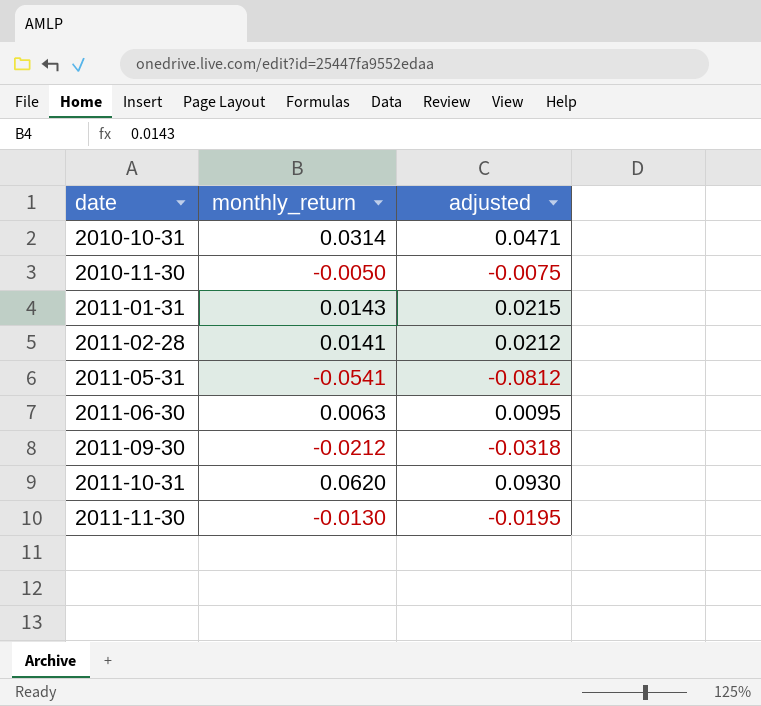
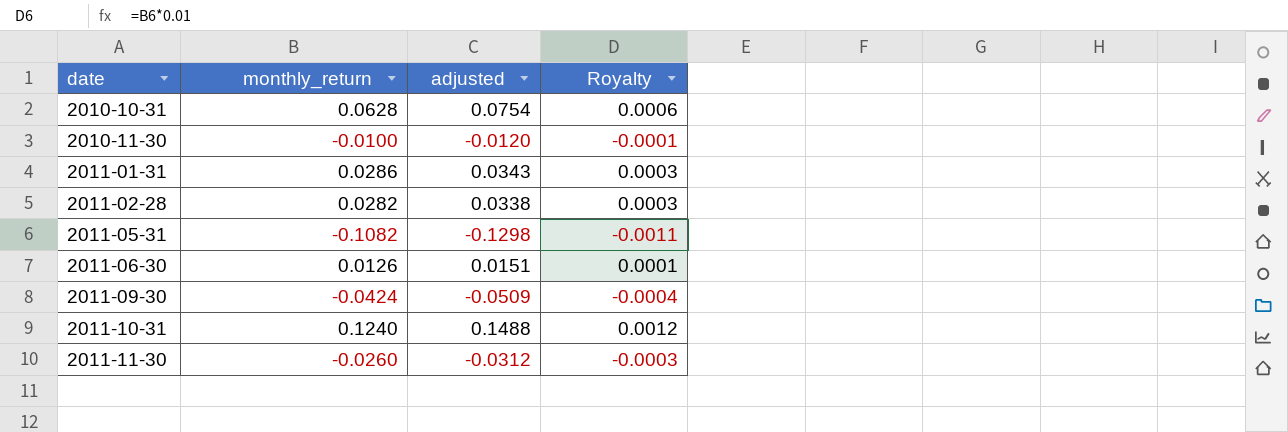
column adjusted | formula: [monthly_return] * 1.5 -> [monthly_return] * 1.2
column Royalty | formula: none -> [monthly_return] * 0.01
2010-10-31 | monthly_return: 0.0314 -> 0.0628
2010-11-30 | monthly_return: -0.0050 -> -0.0100
2011-01-31 | monthly_return: 0.0143 -> 0.0286
2011-02-28 | monthly_return: 0.0141 -> 0.0282
2011-05-31 | monthly_return: -0.0541 -> -0.1082
2011-06-30 | monthly_return: 0.0063 -> 0.0126
2011-09-30 | monthly_return: -0.0212 -> -0.0424
2011-10-31 | monthly_return: 0.0620 -> 0.1240
2011-11-30 | monthly_return: -0.0130 -> -0.0260

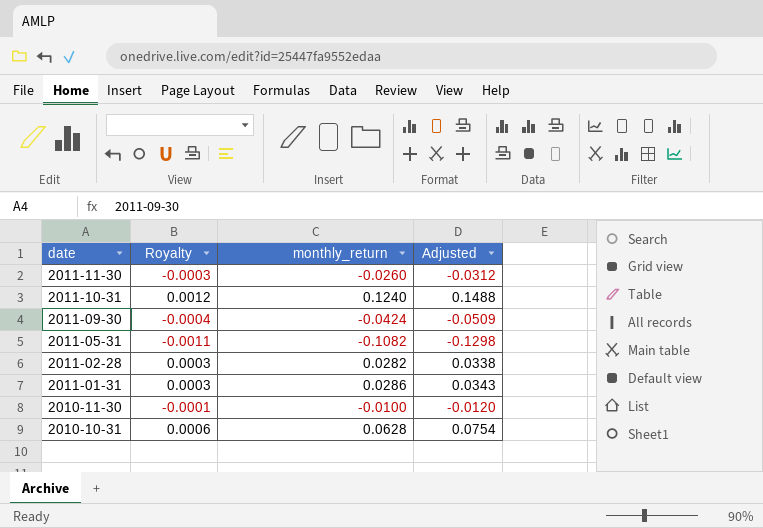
row order: date ascending -> date descending
column Royalty | position: 4 -> 2
column name: adjusted -> Adjusted
row 2011-06-30: 0.0126 | 0.0151 | 0.0001 -> none

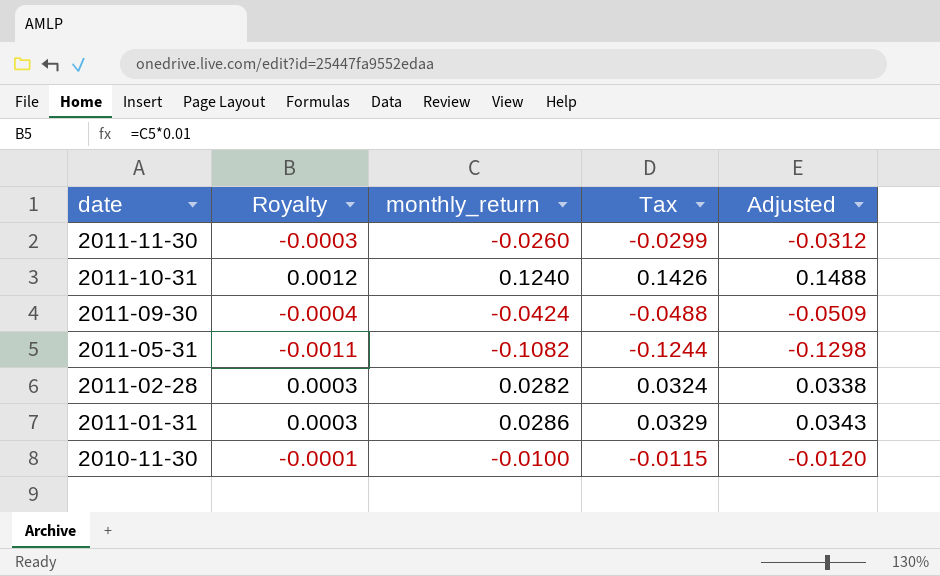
column Tax | formula: none -> [monthly_return] * 1.15
row 2010-10-31: 0.0006 | 0.0628 | 0.0754 -> none

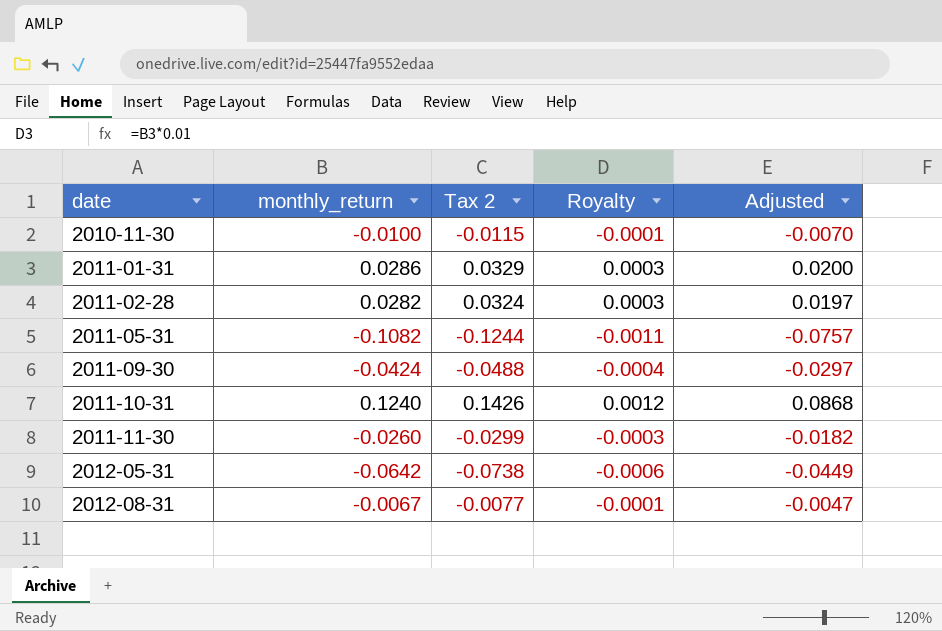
row order: date descending -> date ascending
column name: Tax -> Tax 2
column Royalty | position: 2 -> 4
column Adjusted | formula: [monthly_return] * 1.2 -> [monthly_return] * 0.7
row 2012-05-31: none -> -0.0642 | -0.0738 | -0.0006 | -0.0449
row 2012-08-31: none -> -0.0067 | -0.0077 | -0.0001 | -0.0047

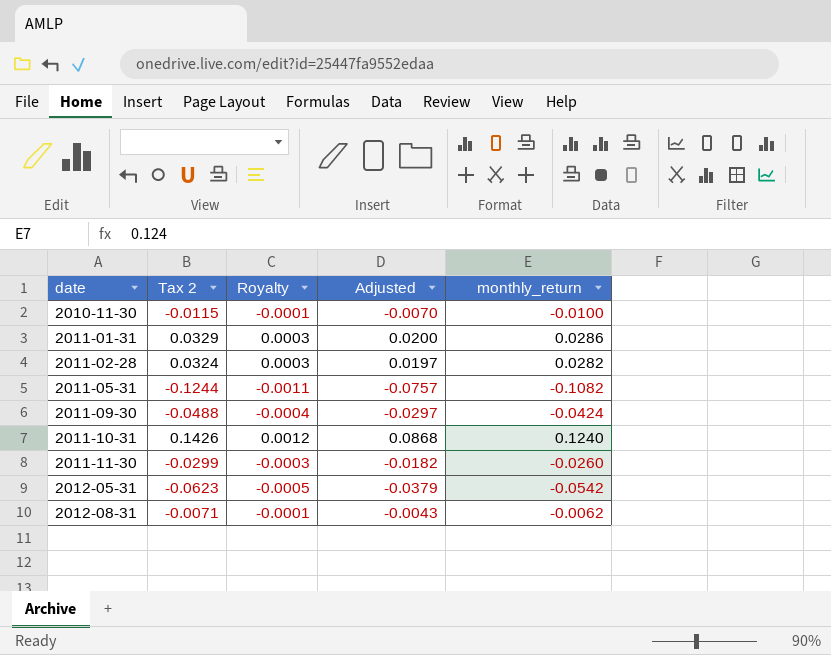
column monthly_return | position: 2 -> 5
2012-05-31 | Tax 2: -0.0738 -> -0.0623
2012-05-31 | Royalty: -0.0006 -> -0.0005
2012-05-31 | Adjusted: -0.0449 -> -0.0379
2012-05-31 | monthly_return: -0.0642 -> -0.0542
2012-08-31 | Tax 2: -0.0077 -> -0.0071
2012-08-31 | Adjusted: -0.0047 -> -0.0043
2012-08-31 | monthly_return: -0.0067 -> -0.0062

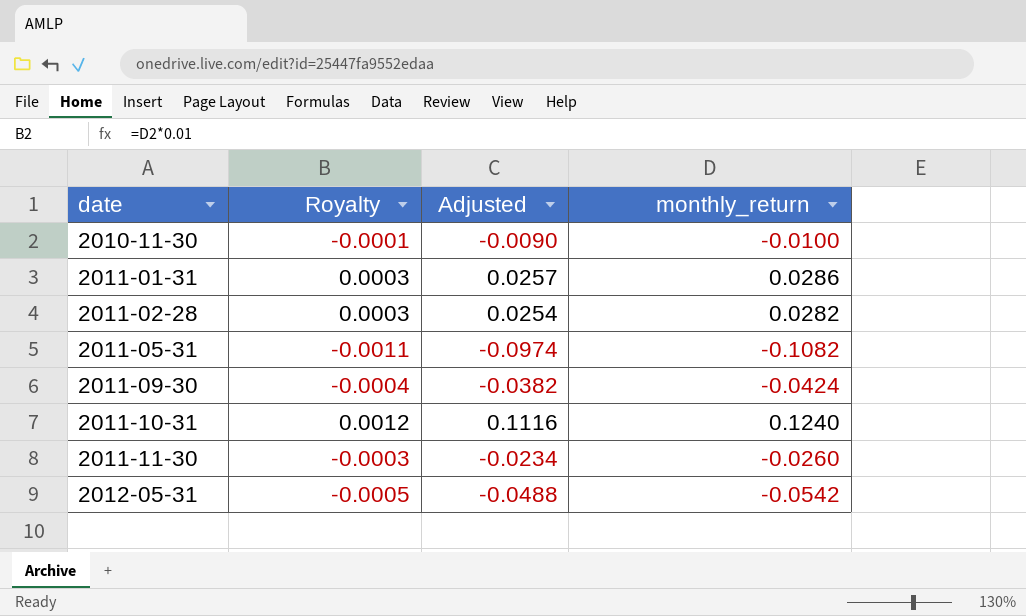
column Tax 2 | formula: [monthly_return] * 1.15 -> none
column Adjusted | formula: [monthly_return] * 0.7 -> [monthly_return] * 0.9
row 2012-08-31: -0.0071 | -0.0001 | -0.0043 | -0.0062 -> none

